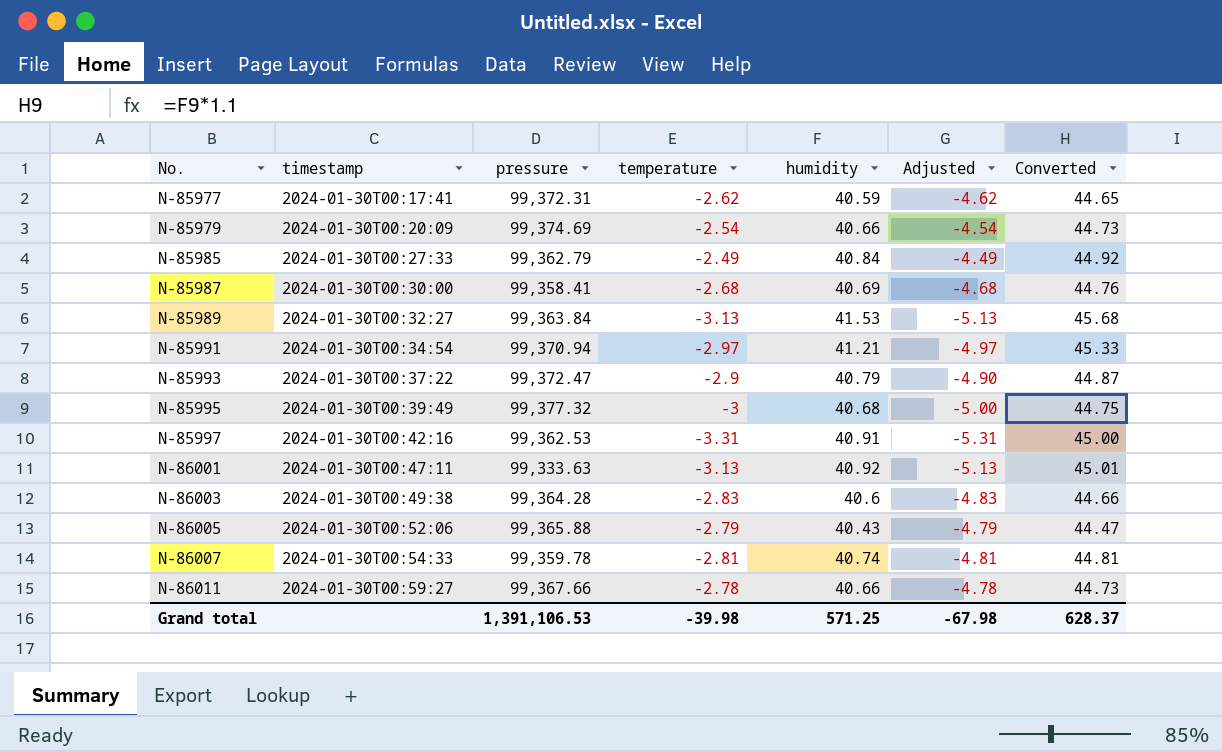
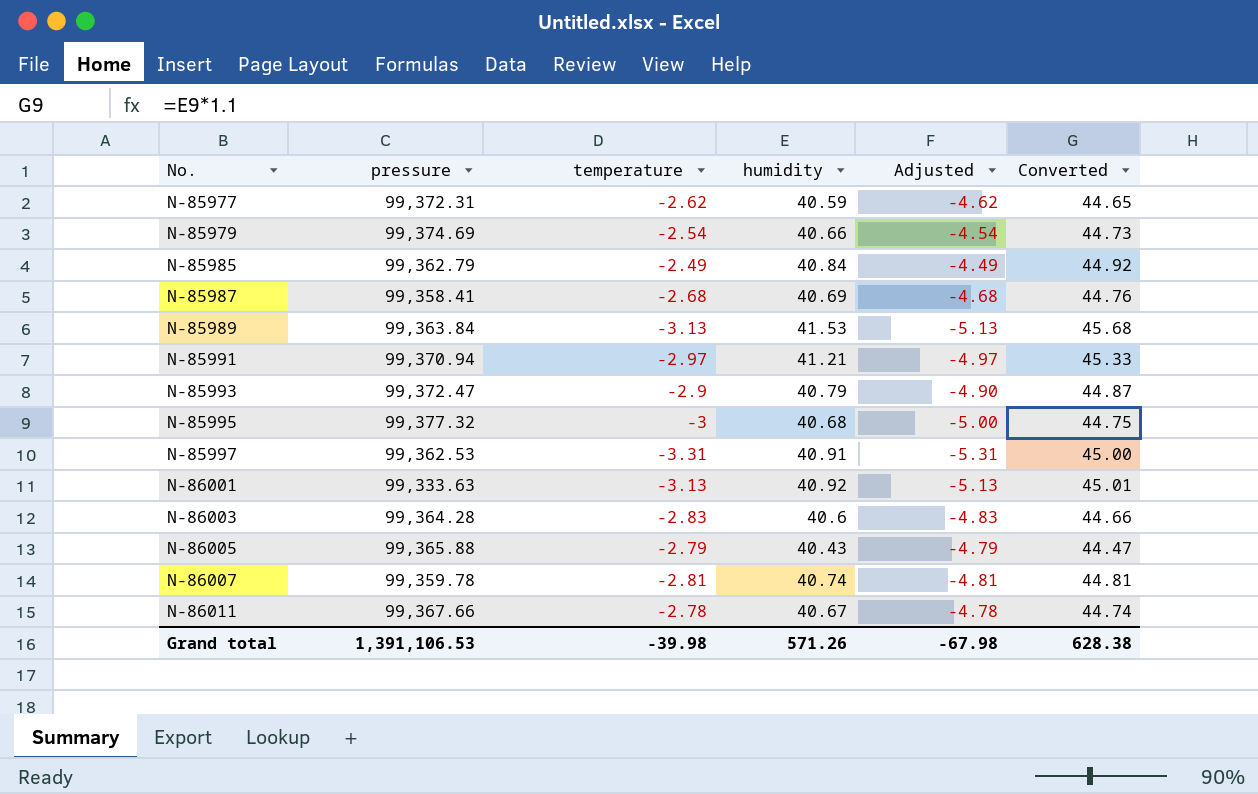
column timestamp | position: 2 -> none
N-86011 | humidity: 40.66 -> 40.67
N-86011 | Converted: 44.73 -> 44.74
Grand total | humidity: 571.25 -> 571.26
Grand total | Converted: 628.37 -> 628.38

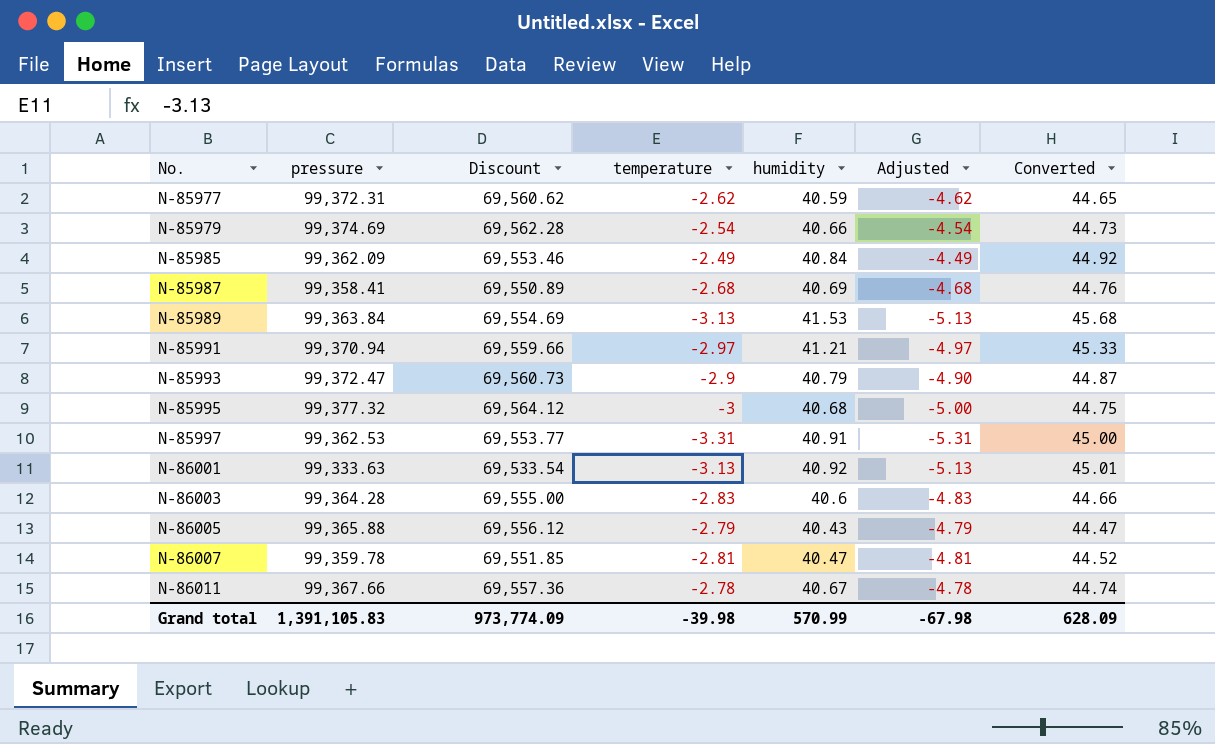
column Discount | formula: none -> [pressure] * 0.7
N-85985 | pressure: 99,362.79 -> 99,362.09
N-86007 | humidity: 40.74 -> 40.47
N-86007 | Converted: 44.81 -> 44.52
Grand total | pressure: 1,391,106.53 -> 1,391,105.83
Grand total | humidity: 571.26 -> 570.99
Grand total | Converted: 628.38 -> 628.09

